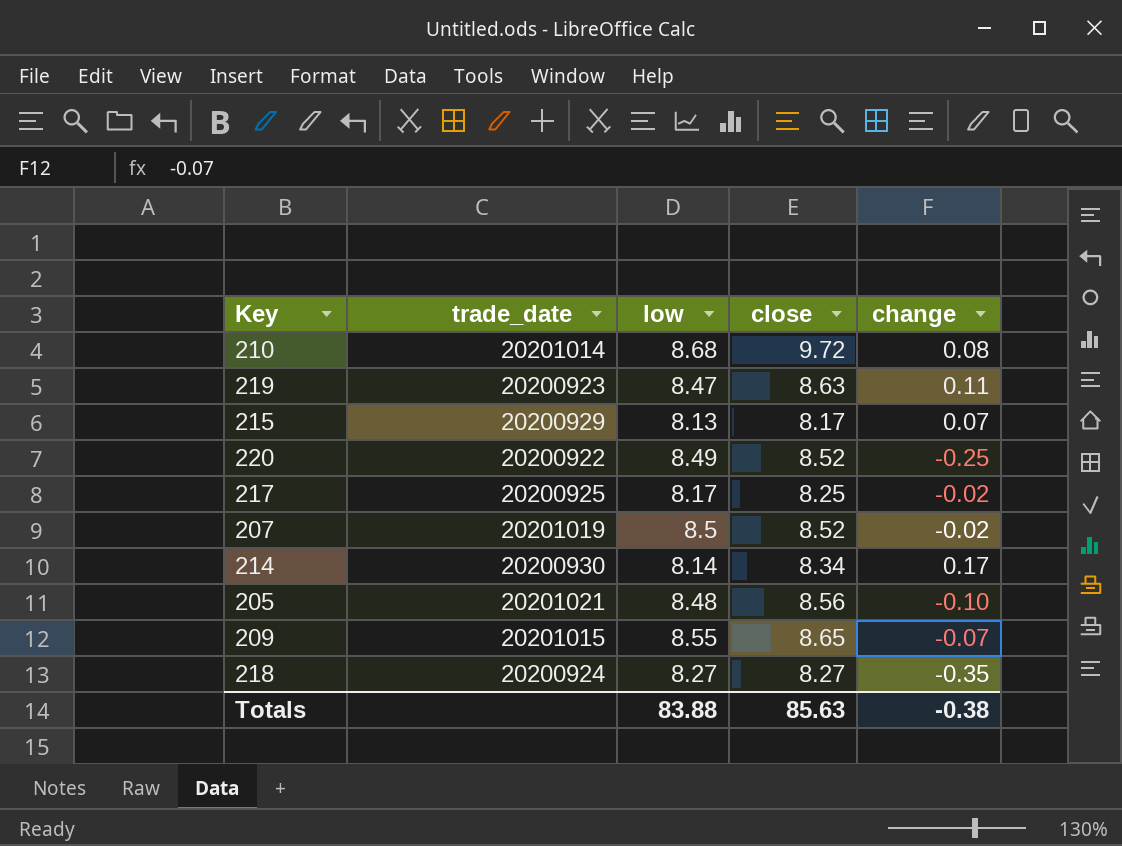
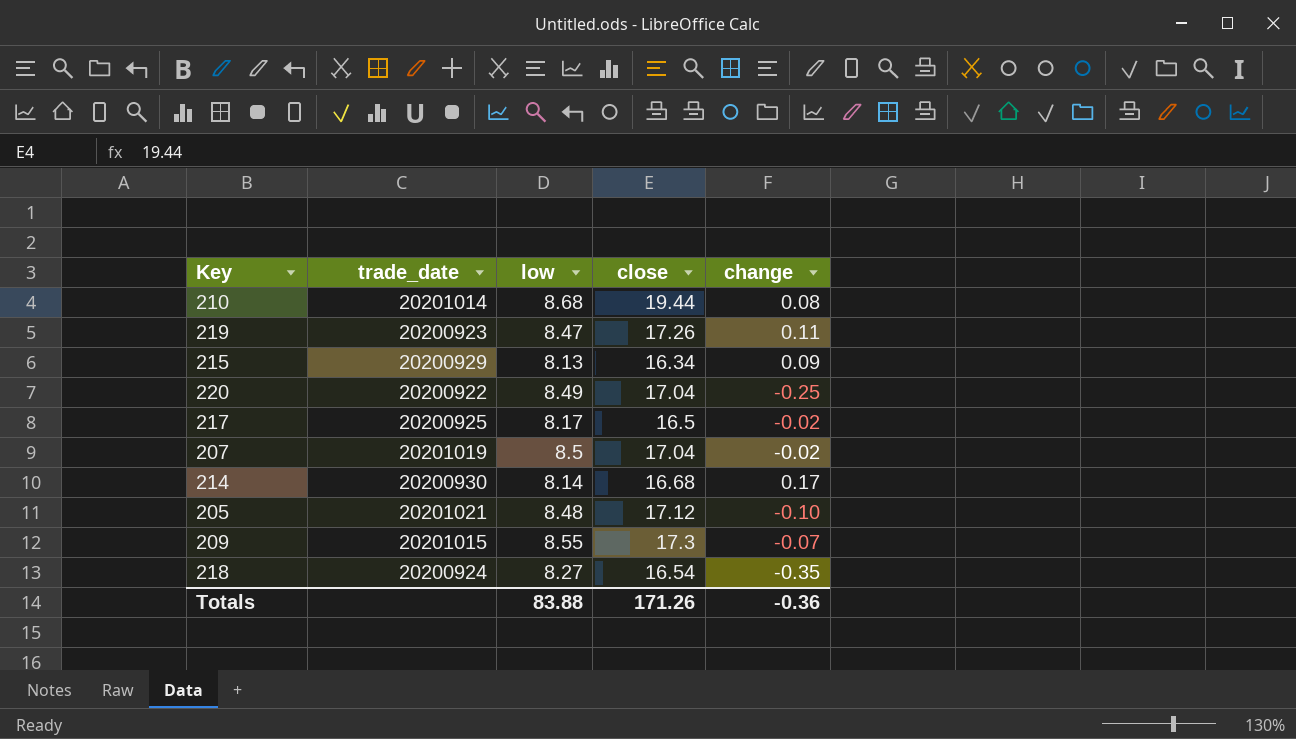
210 | close: 9.72 -> 19.44
219 | close: 8.63 -> 17.26
215 | close: 8.17 -> 16.34
215 | change: 0.07 -> 0.09
220 | close: 8.52 -> 17.04
217 | close: 8.25 -> 16.5
207 | close: 8.52 -> 17.04
214 | close: 8.34 -> 16.68
205 | close: 8.56 -> 17.12
209 | close: 8.65 -> 17.3
218 | close: 8.27 -> 16.54
Totals | close: 85.63 -> 171.26
Totals | change: -0.38 -> -0.36

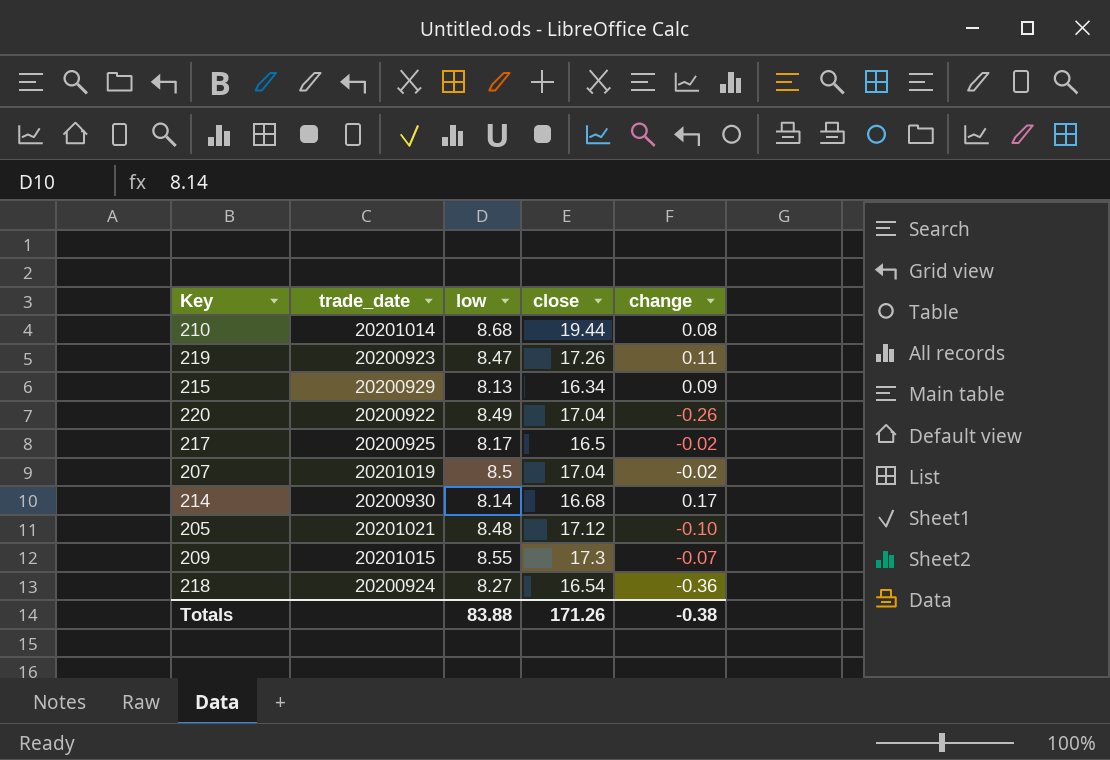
220 | change: -0.25 -> -0.26
218 | change: -0.35 -> -0.36
Totals | change: -0.36 -> -0.38

